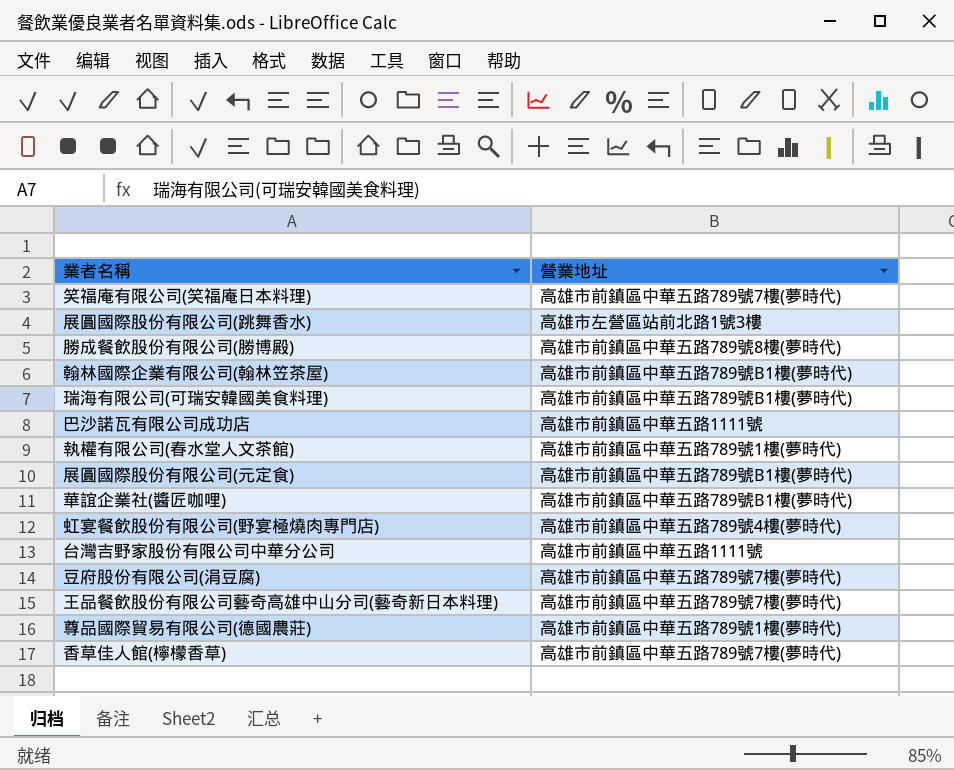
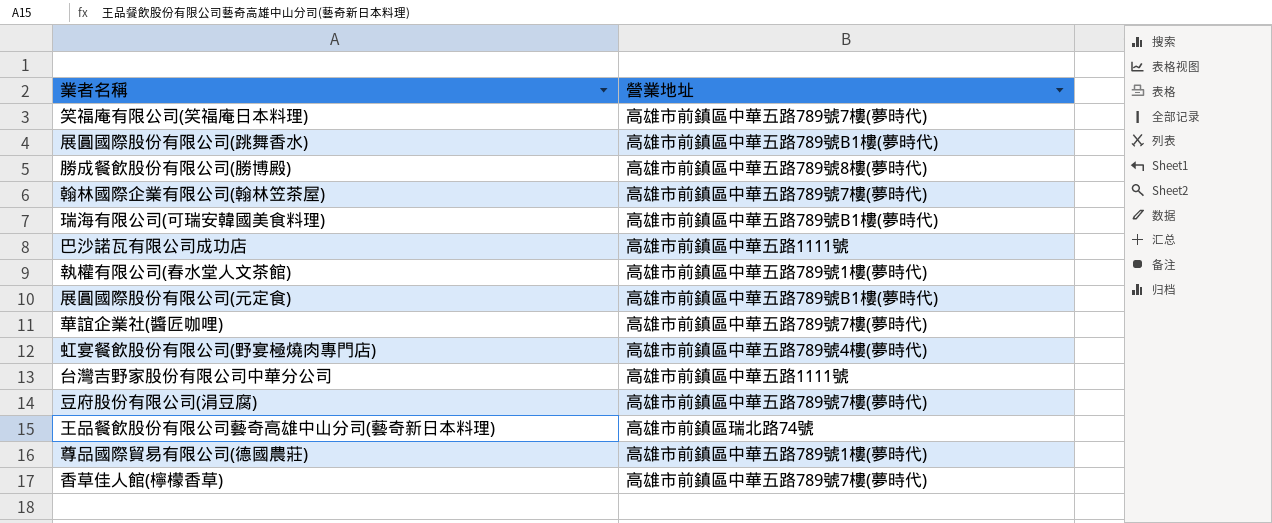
展圓國際股份有限公司(跳舞香水) | 營業地址: 高雄市左營區站前北路1號3樓 -> 高雄市前鎮區中華五路789號B1樓(夢時代)
翰林國際企業有限公司(翰林笠茶屋) | 營業地址: 高雄市前鎮區中華五路789號B1樓(夢時代) -> 高雄市前鎮區中華五路789號7樓(夢時代)
華誼企業社(醬匠咖哩) | 營業地址: 高雄市前鎮區中華五路789號B1樓(夢時代) -> 高雄市前鎮區中華五路789號7樓(夢時代)
王品餐飲股份有限公司藝奇高雄中山分司(藝奇新日本料理) | 營業地址: 高雄市前鎮區中華五路789號7樓(夢時代) -> 高雄市前鎮區瑞北路74號

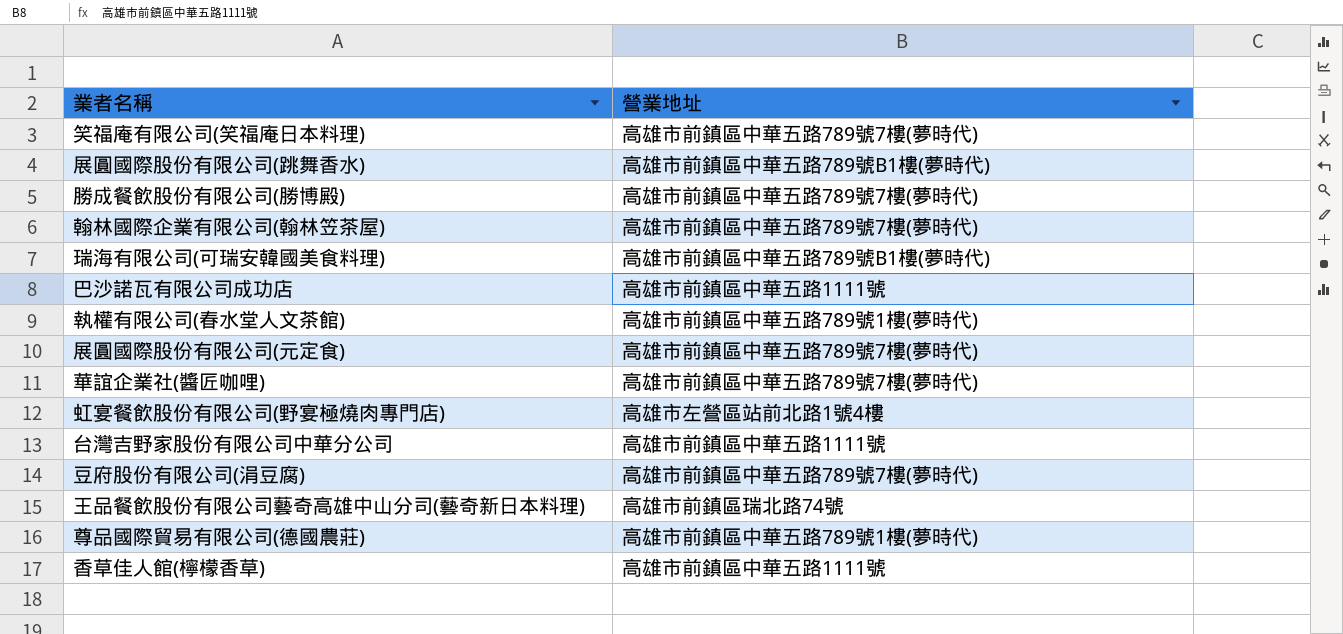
勝成餐飲股份有限公司(勝博殿) | 營業地址: 高雄市前鎮區中華五路789號8樓(夢時代) -> 高雄市前鎮區中華五路789號7樓(夢時代)
展圓國際股份有限公司(元定食) | 營業地址: 高雄市前鎮區中華五路789號B1樓(夢時代) -> 高雄市前鎮區中華五路789號7樓(夢時代)
虹宴餐飲股份有限公司(野宴極燒肉專門店) | 營業地址: 高雄市前鎮區中華五路789號4樓(夢時代) -> 高雄市左營區站前北路1號4樓
香草佳人館(檸檬香草) | 營業地址: 高雄市前鎮區中華五路789號7樓(夢時代) -> 高雄市前鎮區中華五路1111號

